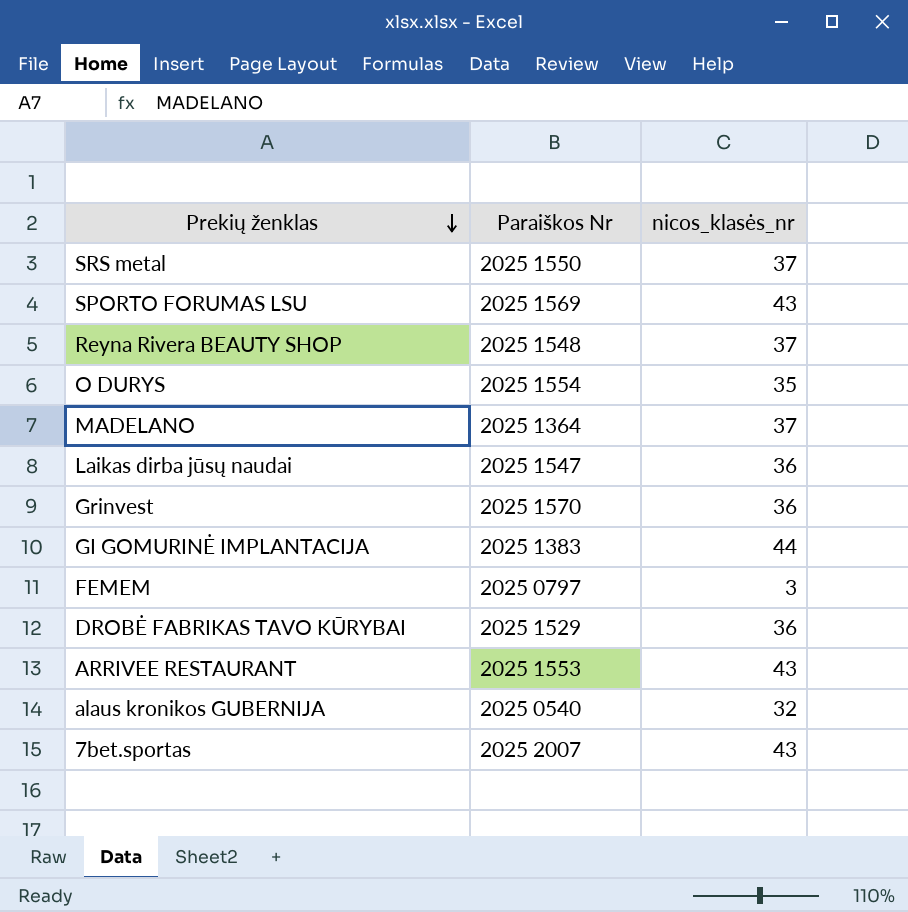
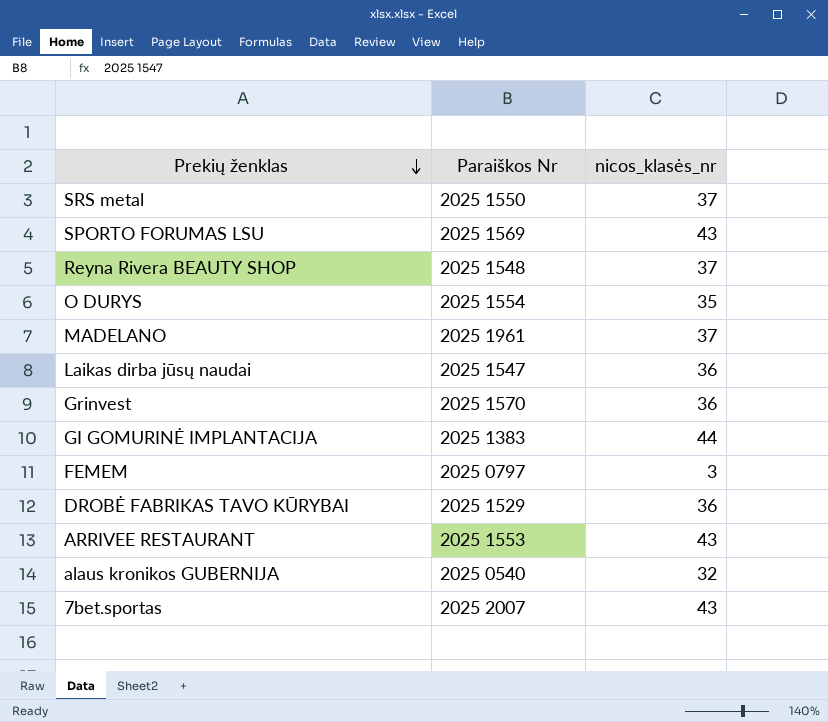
MADELANO | Paraiškos Nr: 2025 1364 -> 2025 1961

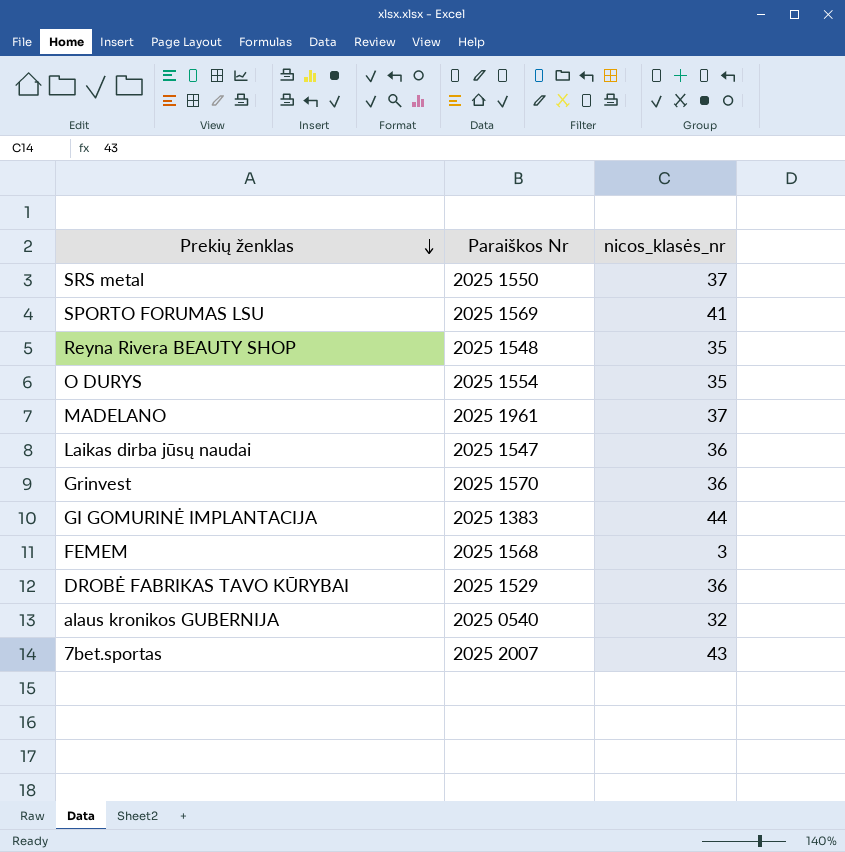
row ARRIVEE RESTAURANT: 2025 1553 | 43 -> none
SPORTO FORUMAS LSU | nicos_klasės_nr: 43 -> 41
Reyna Rivera BEAUTY SHOP | nicos_klasės_nr: 37 -> 35
FEMEM | Paraiškos Nr: 2025 0797 -> 2025 1568

